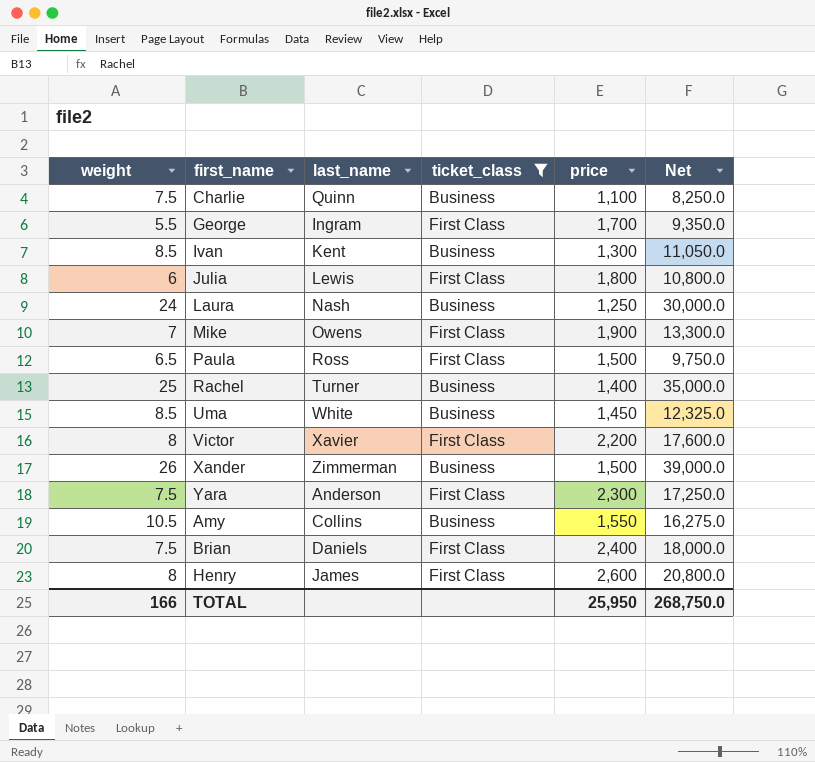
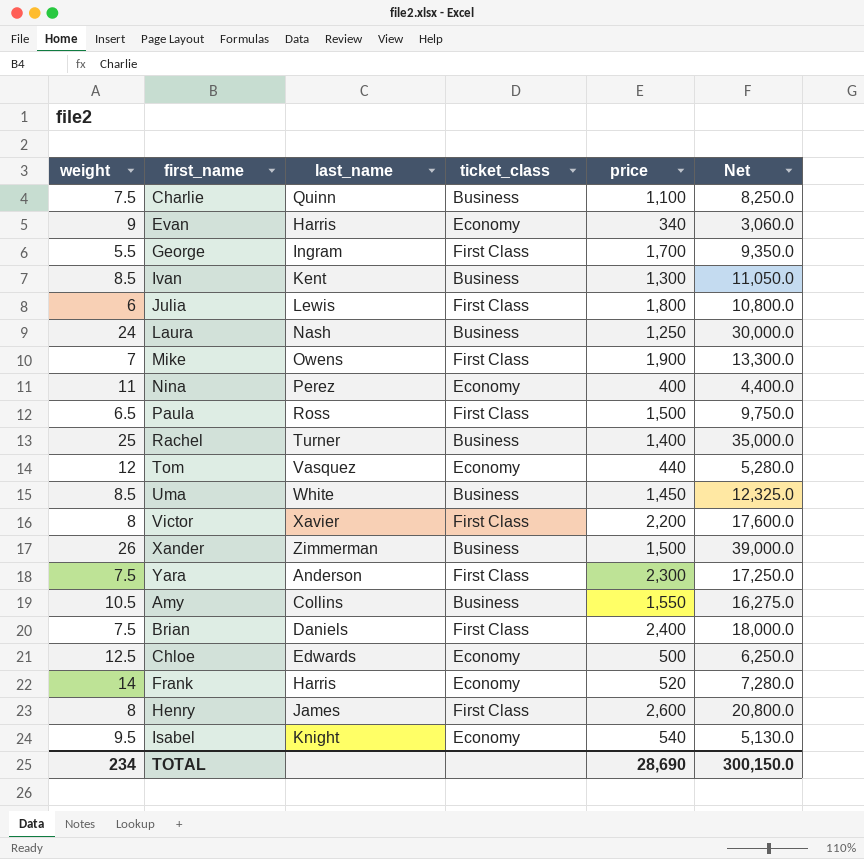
filter: ticket_class != Economy -> none
TOTAL | weight: 166 -> 234
TOTAL | price: 25,950 -> 28,690
TOTAL | Net: 268,750.0 -> 300,150.0

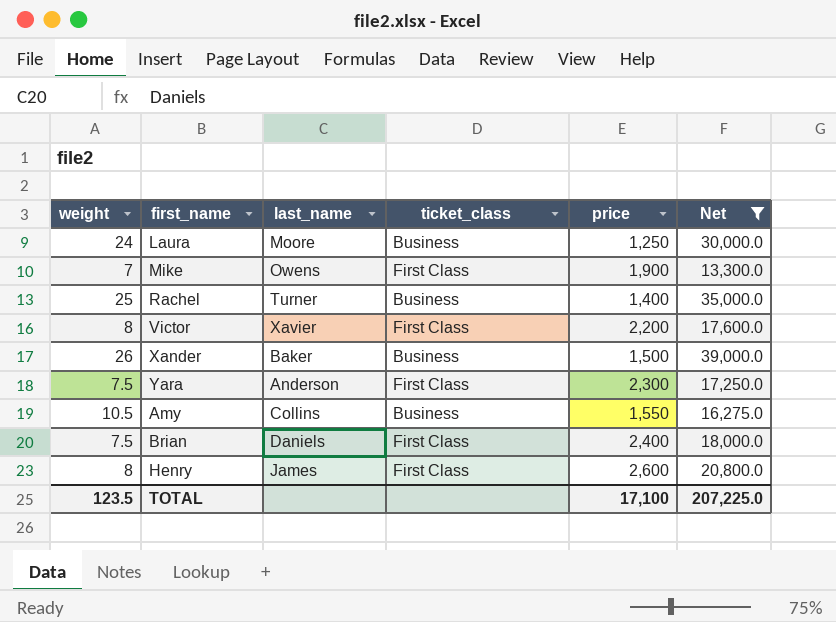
filter: none -> Net >= 13,300.0
Laura | last_name: Nash -> Moore
Xander | last_name: Zimmerman -> Baker
TOTAL | weight: 234 -> 123.5
TOTAL | price: 28,690 -> 17,100
TOTAL | Net: 300,150.0 -> 207,225.0

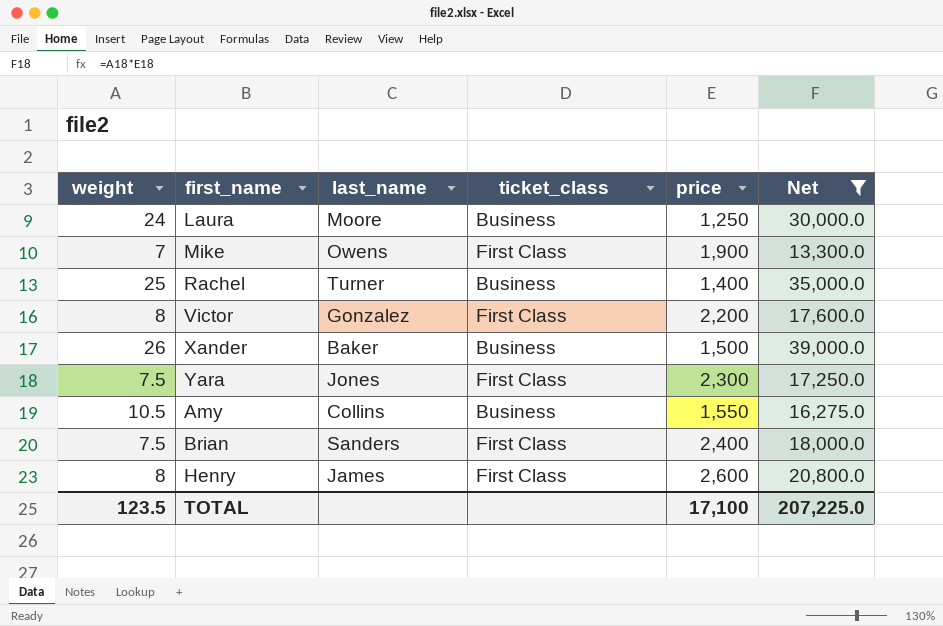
Victor | last_name: Xavier -> Gonzalez
Yara | last_name: Anderson -> Jones
Brian | last_name: Daniels -> Sanders

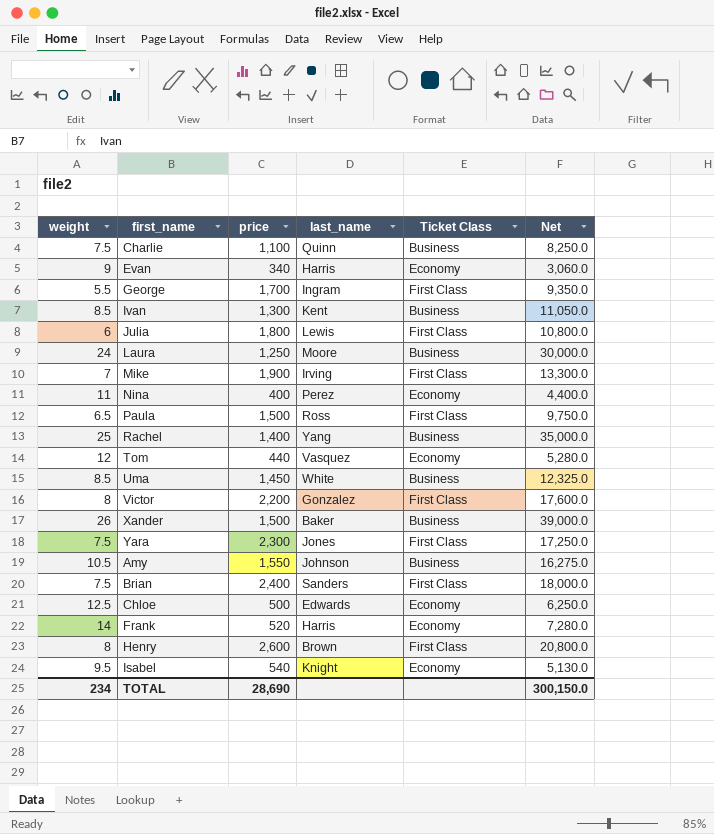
filter: Net >= 13,300.0 -> none
column price | position: 5 -> 3
column name: ticket_class -> Ticket Class
Mike | last_name: Owens -> Irving
Rachel | last_name: Turner -> Yang
Amy | last_name: Collins -> Johnson
Henry | last_name: James -> Brown
TOTAL | weight: 123.5 -> 234
TOTAL | price: 17,100 -> 28,690
TOTAL | Net: 207,225.0 -> 300,150.0

